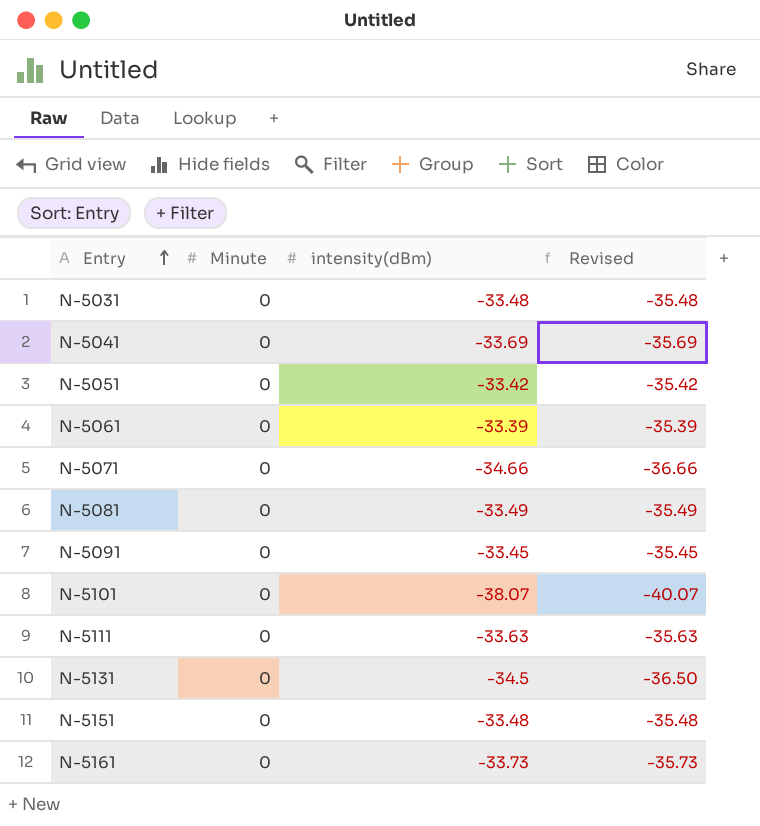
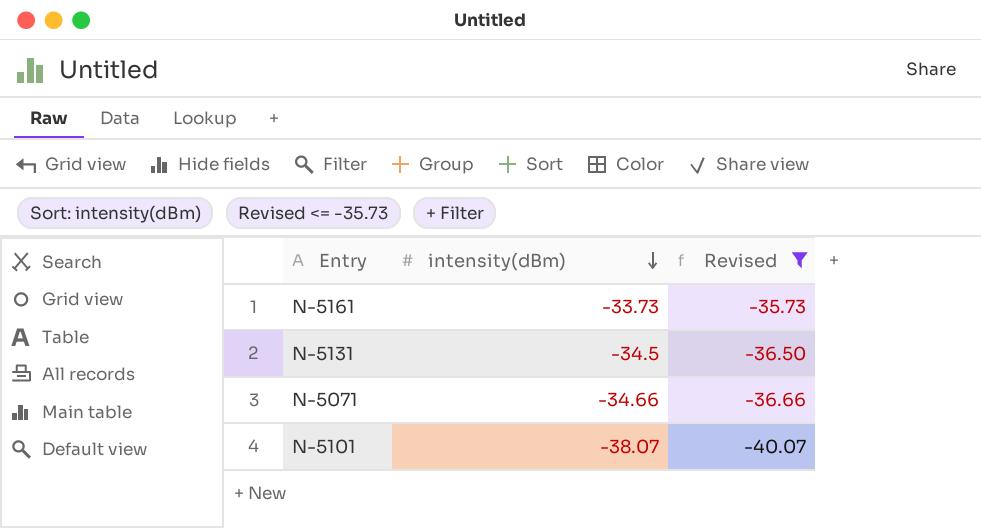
filter: none -> Revised <= -35.73
row order: Entry ascending -> intensity(dBm) descending
column Minute | position: 2 -> none

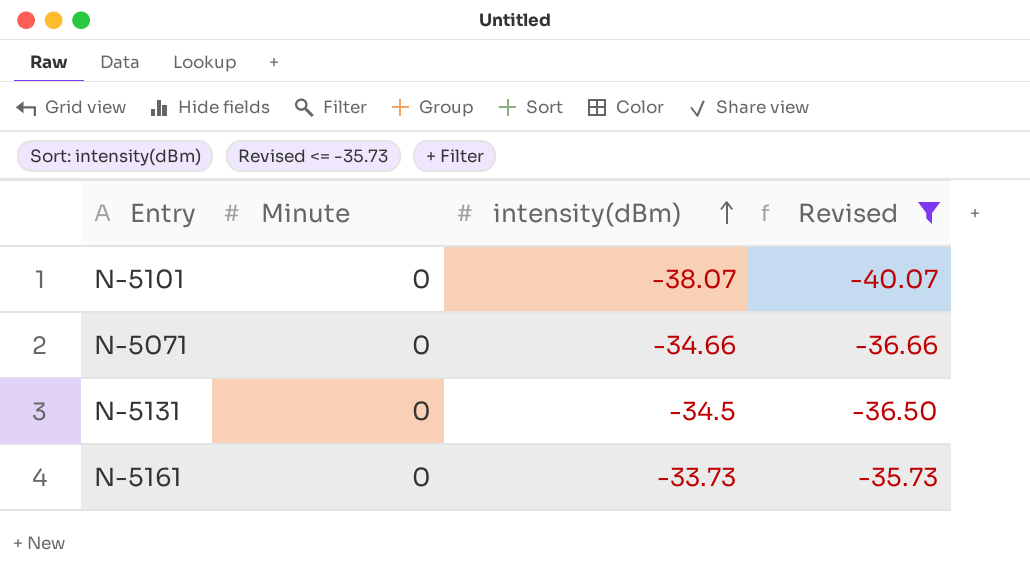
row order: intensity(dBm) descending -> intensity(dBm) ascending
column Minute | position: none -> 2

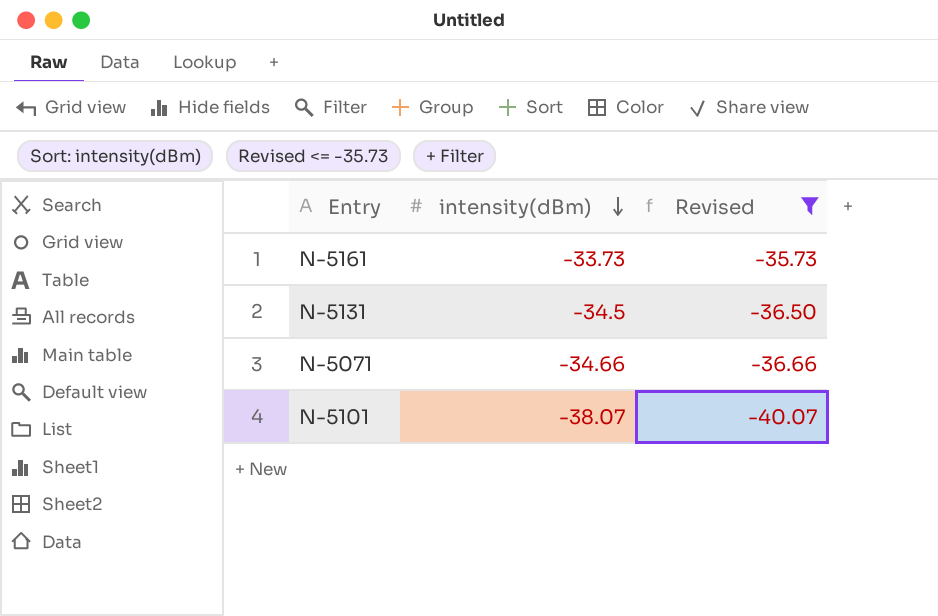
row order: intensity(dBm) ascending -> intensity(dBm) descending
column Minute | position: 2 -> none

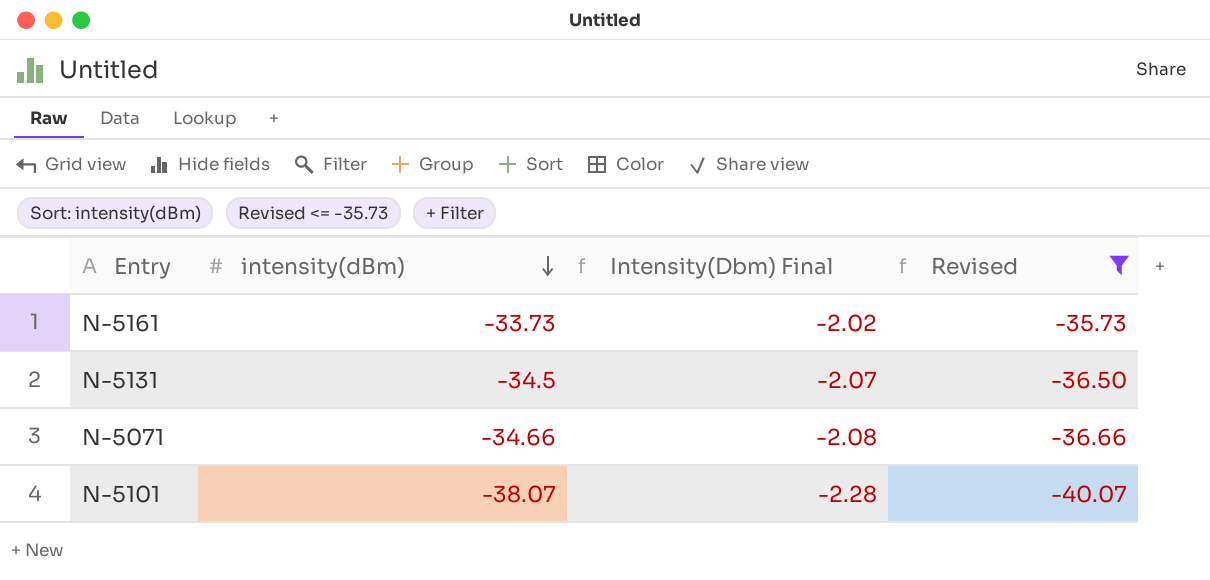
column Intensity(Dbm) Final | formula: none -> [intensity(dBm)] * 0.06

